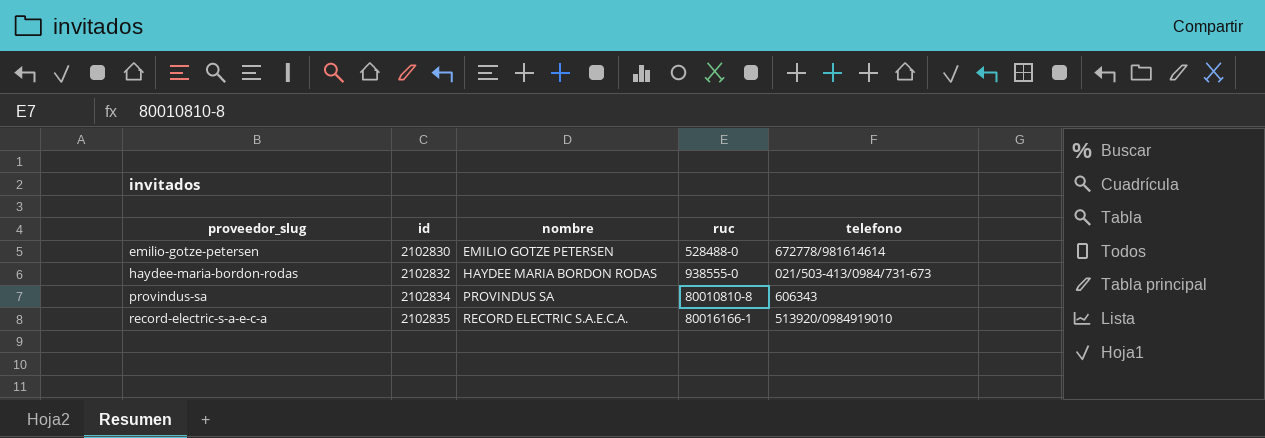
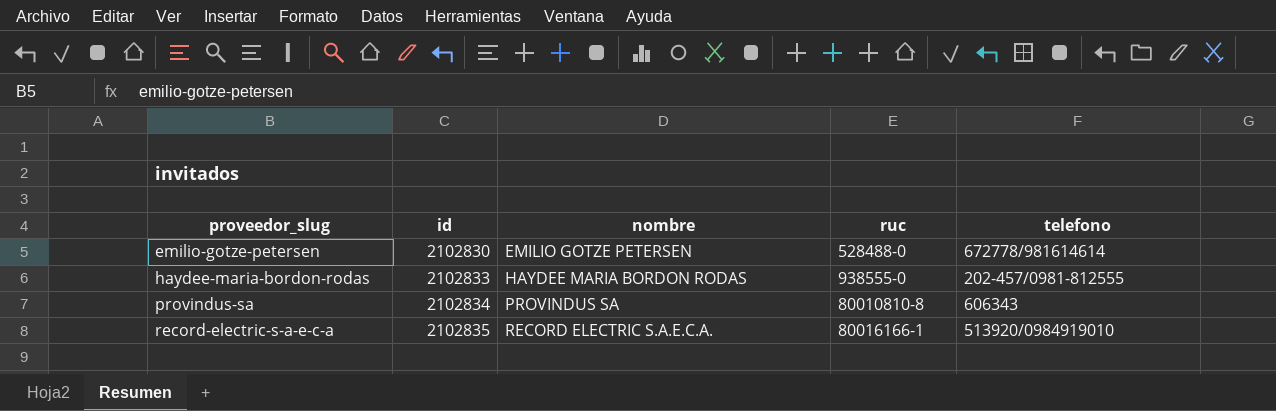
haydee-maria-bordon-rodas | id: 2102832 -> 2102833
haydee-maria-bordon-rodas | telefono: 021/503-413/0984/731-673 -> 202-457/0981-812555

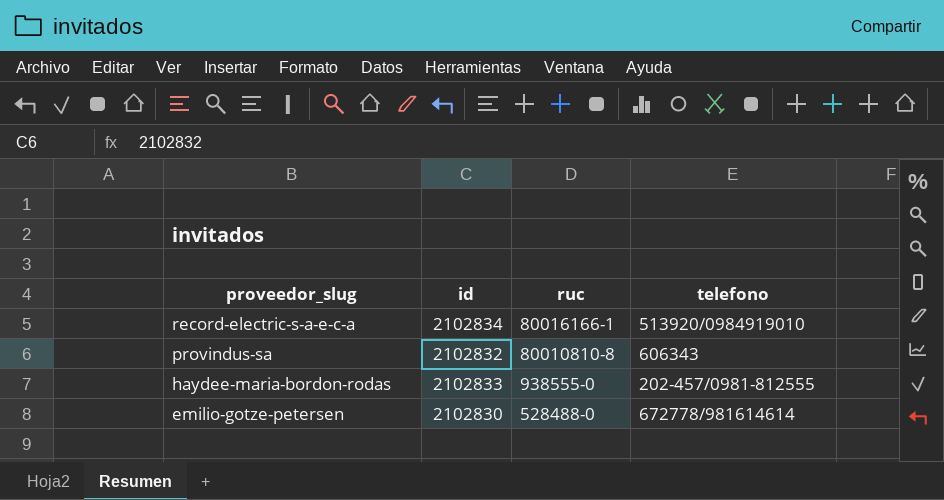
row order: proveedor_slug ascending -> proveedor_slug descending
column nombre | position: 3 -> none
record-electric-s-a-e-c-a | id: 2102835 -> 2102834
provindus-sa | id: 2102834 -> 2102832

